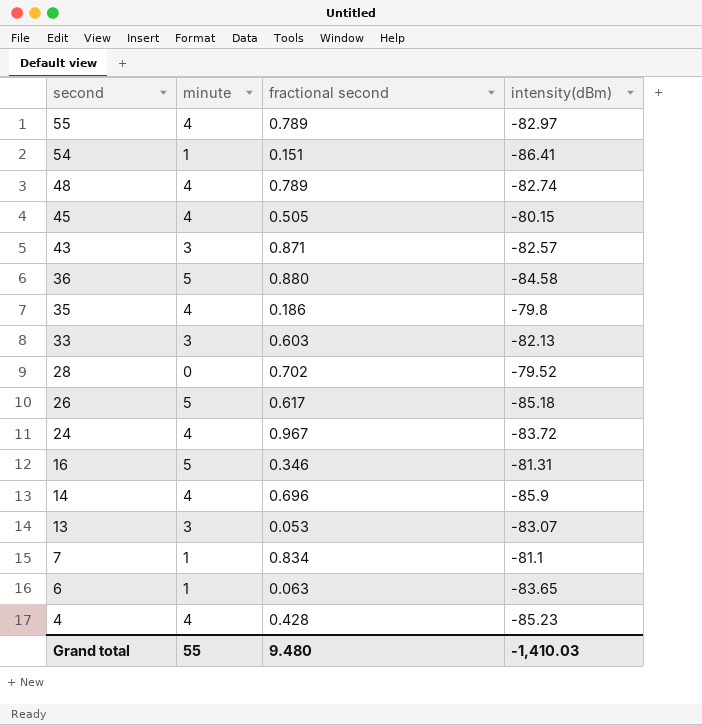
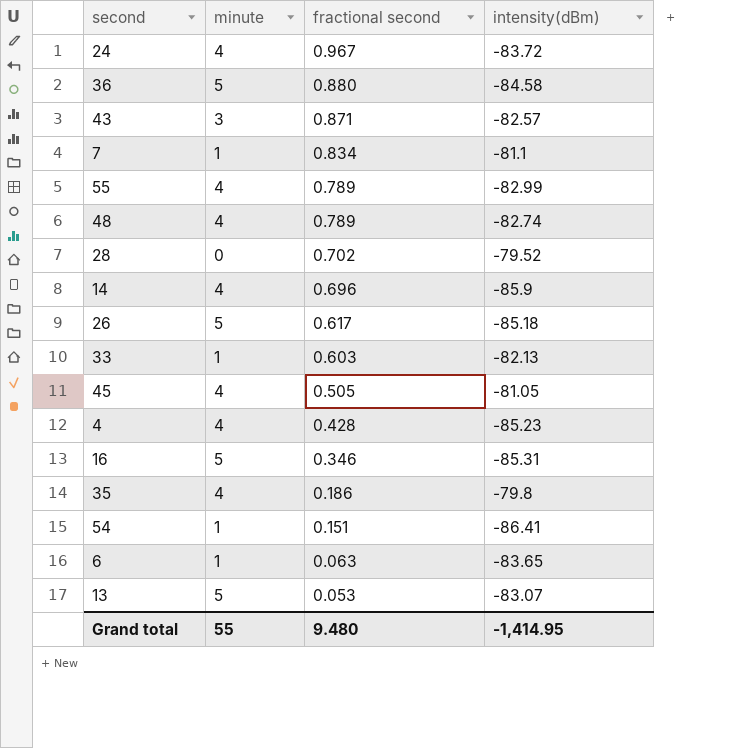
row order: second descending -> fractional second descending
55 | intensity(dBm): -82.97 -> -82.99
33 | minute: 3 -> 1
45 | intensity(dBm): -80.15 -> -81.05
16 | intensity(dBm): -81.31 -> -85.31
13 | minute: 3 -> 5
Grand total | intensity(dBm): -1,410.03 -> -1,414.95

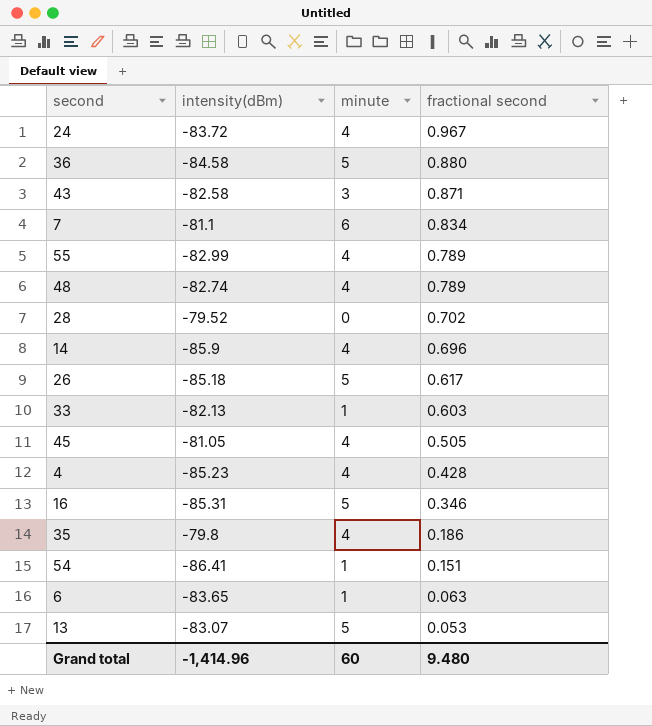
column intensity(dBm) | position: 4 -> 2
43 | intensity(dBm): -82.57 -> -82.58
7 | minute: 1 -> 6
Grand total | intensity(dBm): -1,414.95 -> -1,414.96
Grand total | minute: 55 -> 60

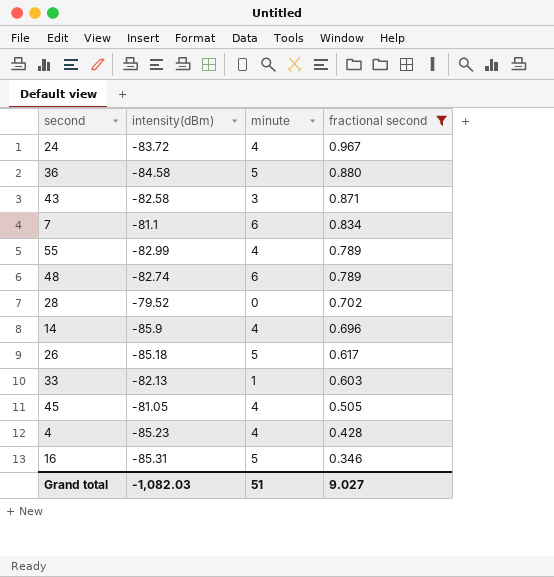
filter: none -> fractional second >= 0.346
48 | minute: 4 -> 6
Grand total | intensity(dBm): -1,414.96 -> -1,082.03
Grand total | minute: 60 -> 51
Grand total | fractional second: 9.480 -> 9.027

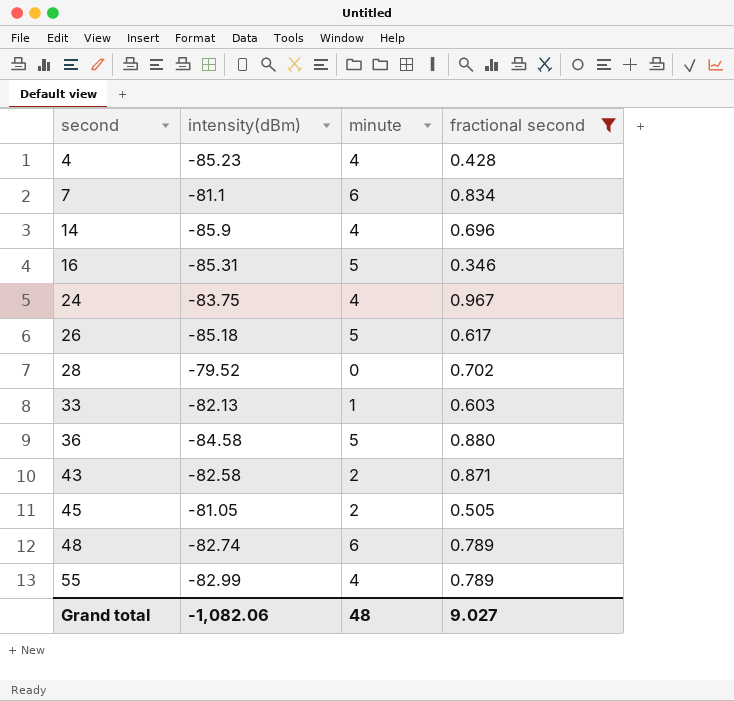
row order: fractional second descending -> second ascending
24 | intensity(dBm): -83.72 -> -83.75
43 | minute: 3 -> 2
45 | minute: 4 -> 2
Grand total | intensity(dBm): -1,082.03 -> -1,082.06
Grand total | minute: 51 -> 48

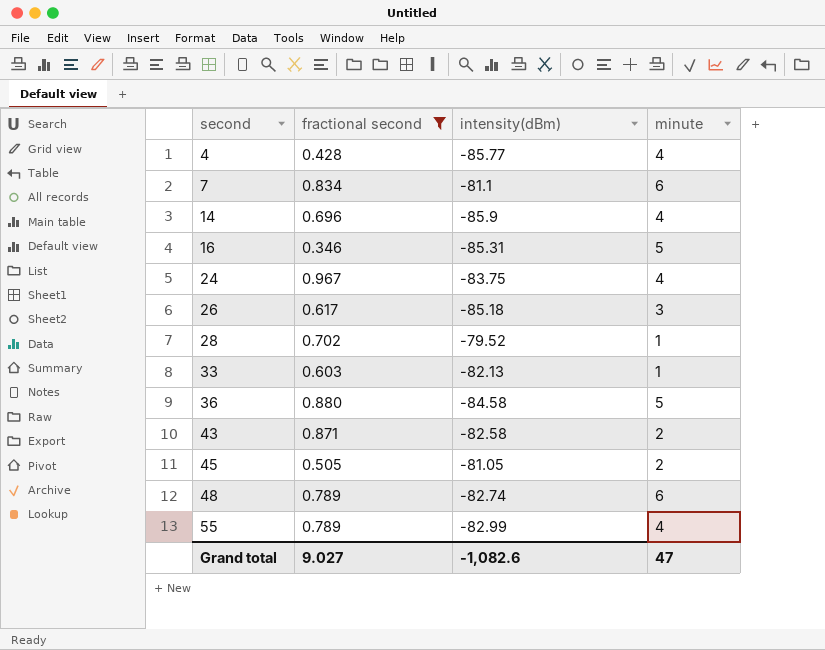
column fractional second | position: 4 -> 2
4 | intensity(dBm): -85.23 -> -85.77
26 | minute: 5 -> 3
28 | minute: 0 -> 1
Grand total | intensity(dBm): -1,082.06 -> -1,082.6
Grand total | minute: 48 -> 47

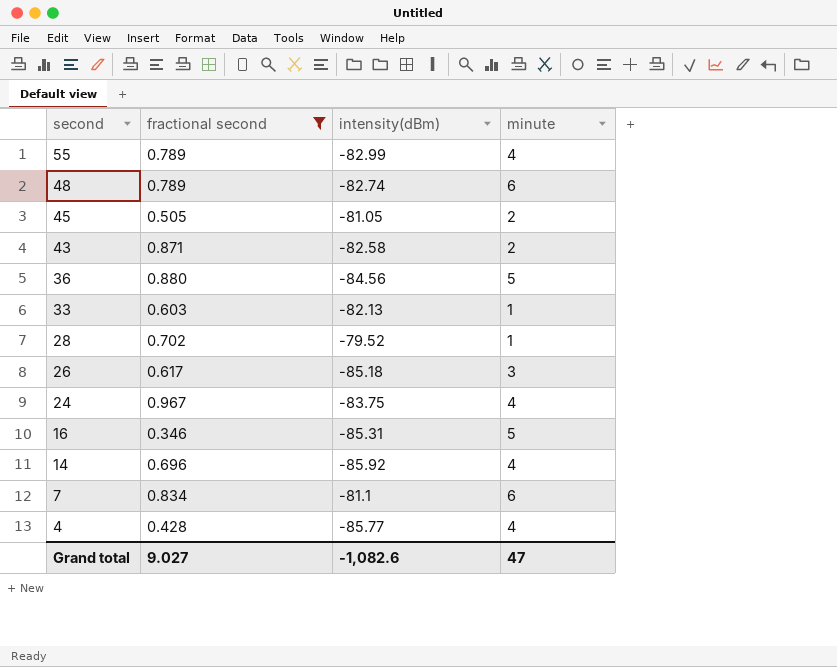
row order: second ascending -> second descending
36 | intensity(dBm): -84.58 -> -84.56
14 | intensity(dBm): -85.9 -> -85.92

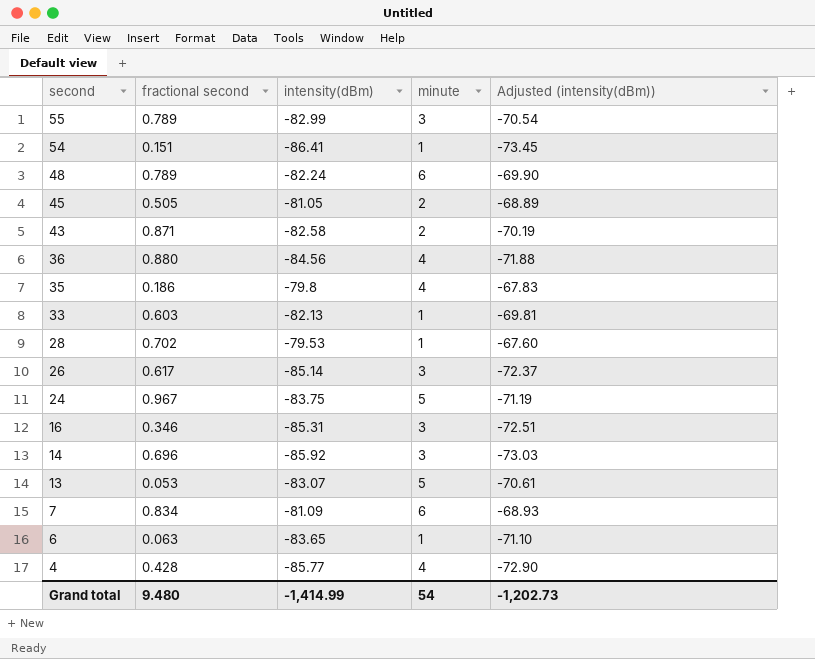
filter: fractional second >= 0.346 -> none
column Adjusted (intensity(dBm)) | formula: none -> [intensity(dBm)] * 0.85
55 | minute: 4 -> 3
48 | intensity(dBm): -82.74 -> -82.24
36 | minute: 5 -> 4
28 | intensity(dBm): -79.52 -> -79.53
26 | intensity(dBm): -85.18 -> -85.14
24 | minute: 4 -> 5
16 | minute: 5 -> 3
14 | minute: 4 -> 3
7 | intensity(dBm): -81.1 -> -81.09
Grand total | fractional second: 9.027 -> 9.480
Grand total | intensity(dBm): -1,082.6 -> -1,414.99
Grand total | minute: 47 -> 54

